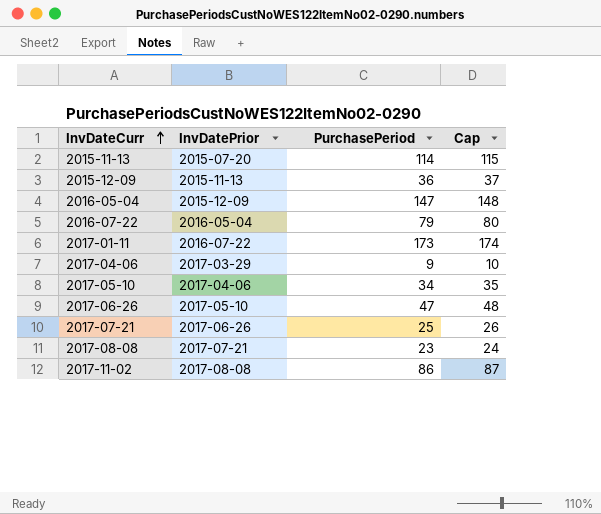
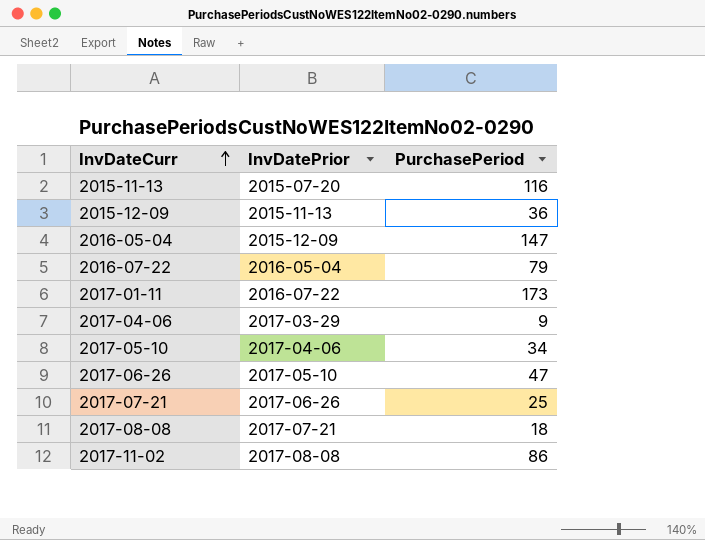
column Cap | formula: [PurchasePeriod] + 1 -> none
2015-11-13 | PurchasePeriod: 114 -> 116
2017-08-08 | PurchasePeriod: 23 -> 18

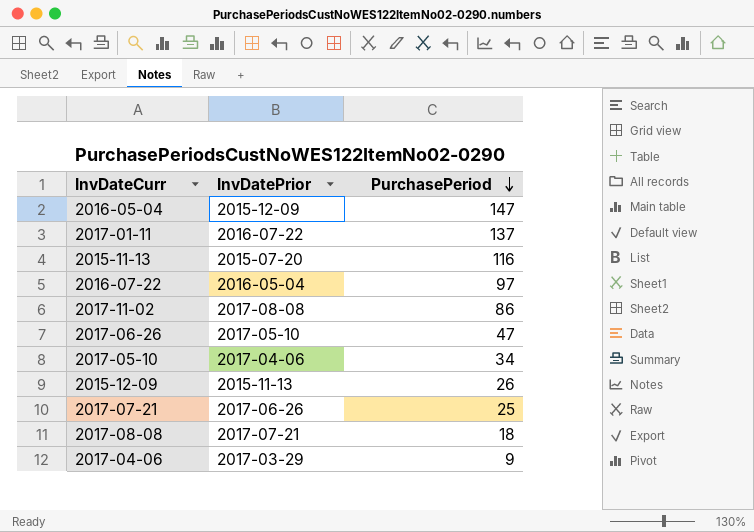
row order: InvDateCurr ascending -> PurchasePeriod descending
2017-01-11 | PurchasePeriod: 173 -> 137
2016-07-22 | PurchasePeriod: 79 -> 97
2015-12-09 | PurchasePeriod: 36 -> 26

